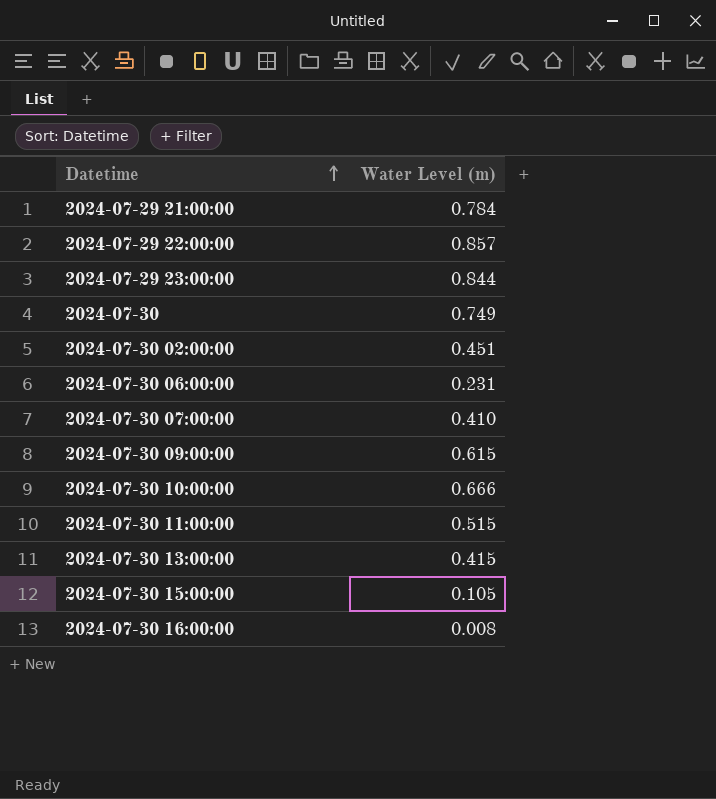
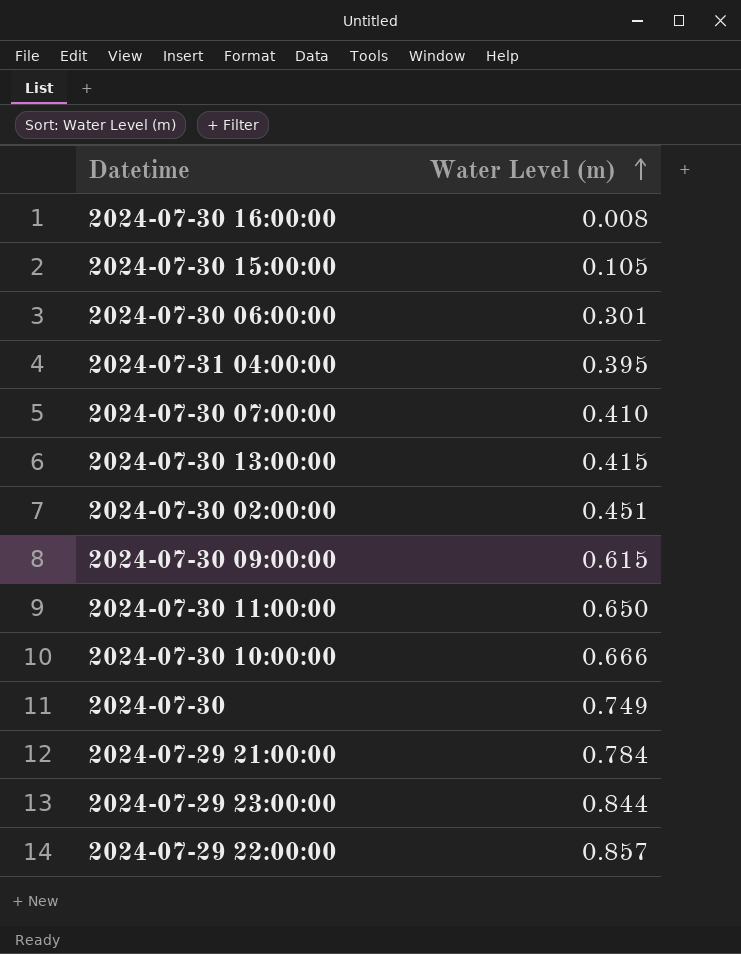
row order: Datetime ascending -> Water Level (m) ascending
2024-07-30 06:00:00 | Water Level (m): 0.231 -> 0.301
row 2024-07-31 04:00:00: none -> 0.395
2024-07-30 11:00:00 | Water Level (m): 0.515 -> 0.650

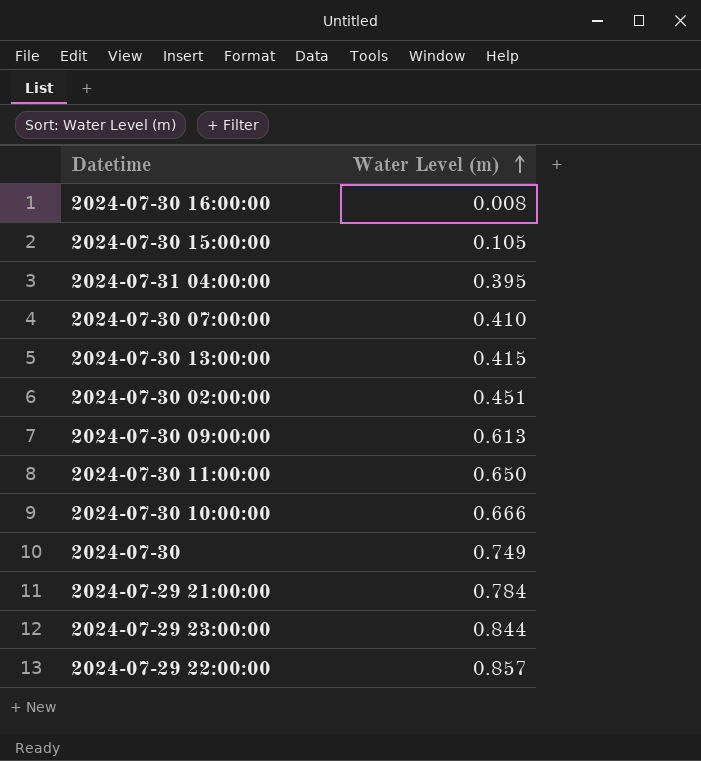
row 2024-07-30 06:00:00: 0.301 -> none
2024-07-30 09:00:00 | Water Level (m): 0.615 -> 0.613

